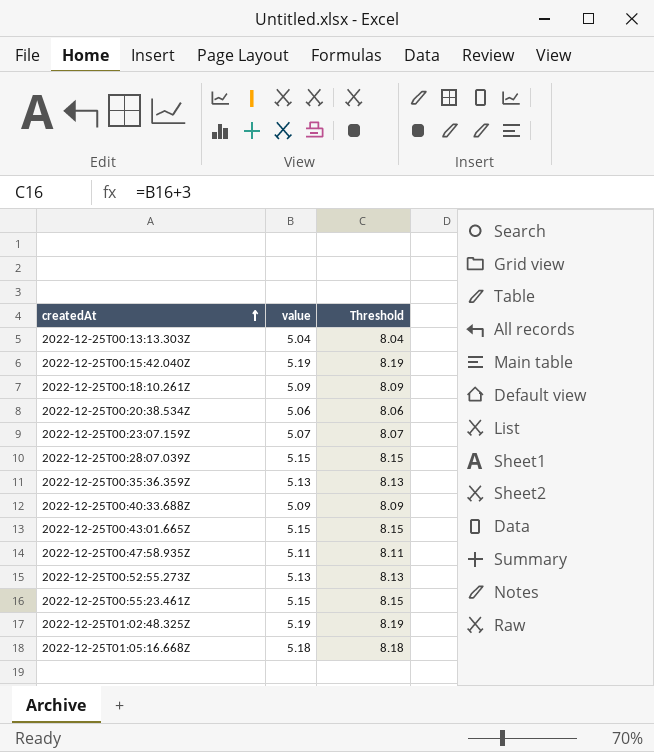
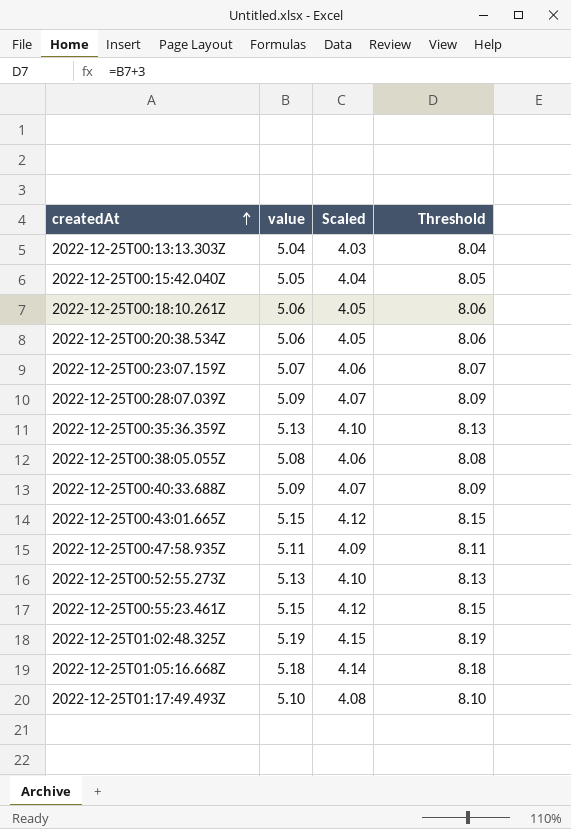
column Scaled | formula: none -> [value] * 0.8
2022-12-25T00:15:42.040Z | value: 5.19 -> 5.05
2022-12-25T00:15:42.040Z | Threshold: 8.19 -> 8.05
2022-12-25T00:18:10.261Z | value: 5.09 -> 5.06
2022-12-25T00:18:10.261Z | Threshold: 8.09 -> 8.06
2022-12-25T00:28:07.039Z | value: 5.15 -> 5.09
2022-12-25T00:28:07.039Z | Threshold: 8.15 -> 8.09
row 2022-12-25T00:38:05.055Z: none -> 5.08 | 4.06 | 8.08
row 2022-12-25T01:17:49.493Z: none -> 5.10 | 4.08 | 8.10

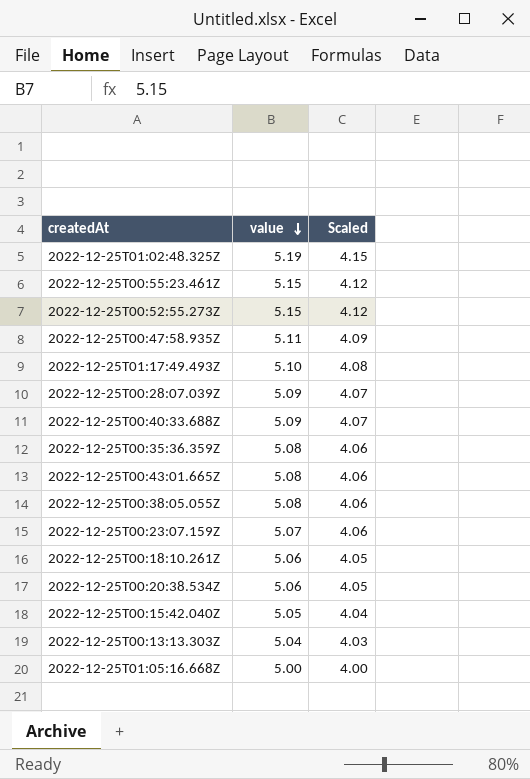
row order: createdAt ascending -> value descending
column Threshold | formula: [value] + 3 -> none
2022-12-25T00:52:55.273Z | value: 5.13 -> 5.15
2022-12-25T00:52:55.273Z | Scaled: 4.10 -> 4.12
2022-12-25T00:35:36.359Z | value: 5.13 -> 5.08
2022-12-25T00:35:36.359Z | Scaled: 4.10 -> 4.06
2022-12-25T00:43:01.665Z | value: 5.15 -> 5.08
2022-12-25T00:43:01.665Z | Scaled: 4.12 -> 4.06
2022-12-25T01:05:16.668Z | value: 5.18 -> 5.00
2022-12-25T01:05:16.668Z | Scaled: 4.14 -> 4.00

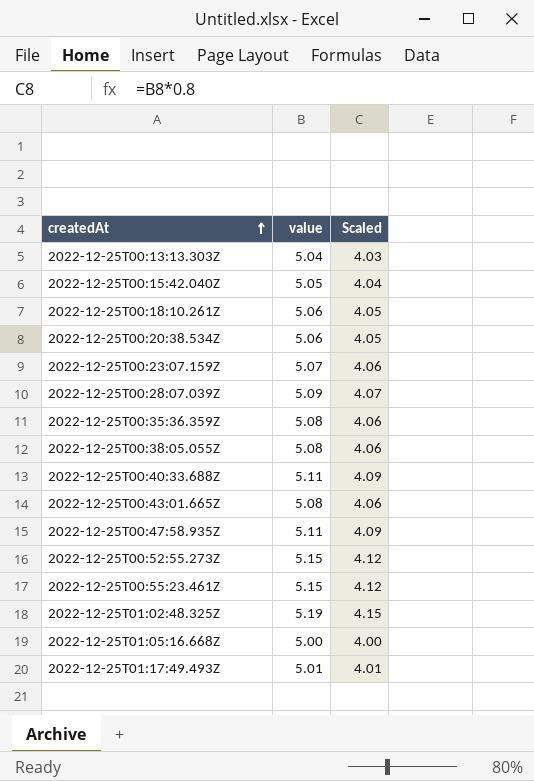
row order: value descending -> createdAt ascending
2022-12-25T00:40:33.688Z | value: 5.09 -> 5.11
2022-12-25T00:40:33.688Z | Scaled: 4.07 -> 4.09
2022-12-25T01:17:49.493Z | value: 5.10 -> 5.01
2022-12-25T01:17:49.493Z | Scaled: 4.08 -> 4.01

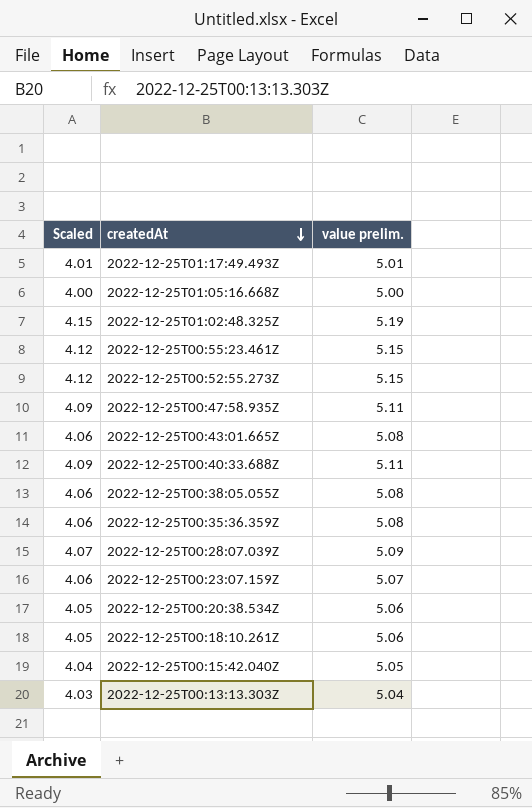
row order: createdAt ascending -> createdAt descending
column Scaled | position: 3 -> 1
column name: value -> value prelim.

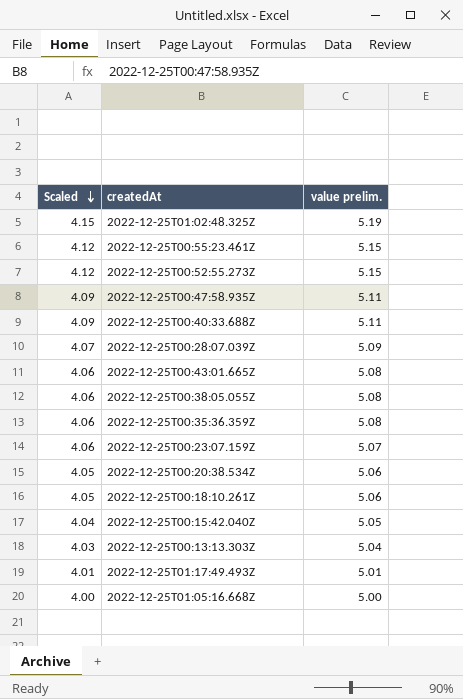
row order: createdAt descending -> Scaled descending

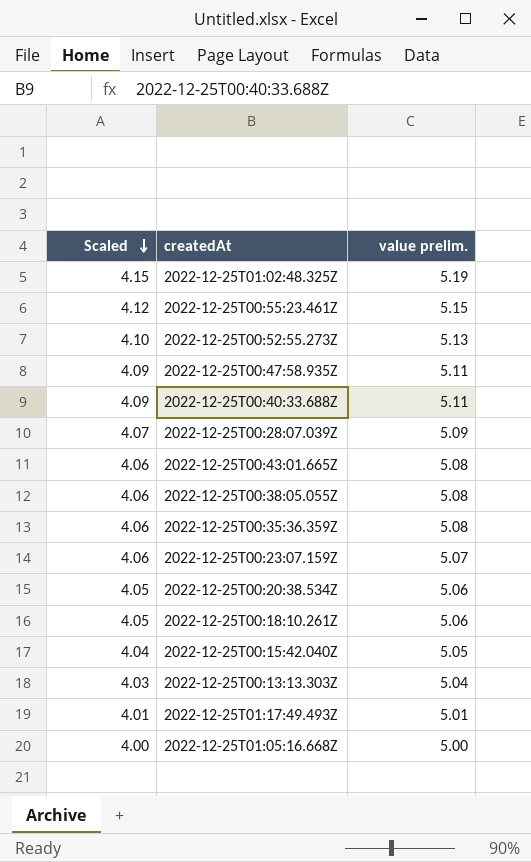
2022-12-25T00:52:55.273Z | Scaled: 4.12 -> 4.10
2022-12-25T00:52:55.273Z | value prelim.: 5.15 -> 5.13

